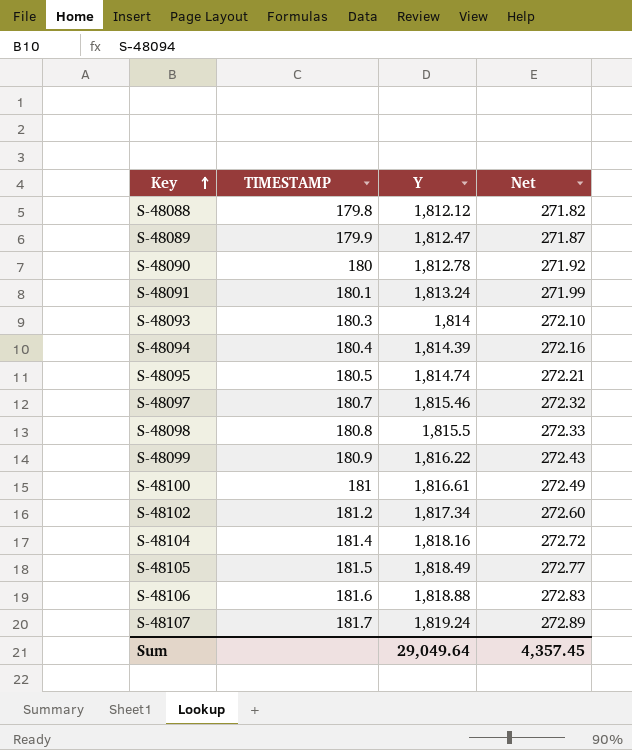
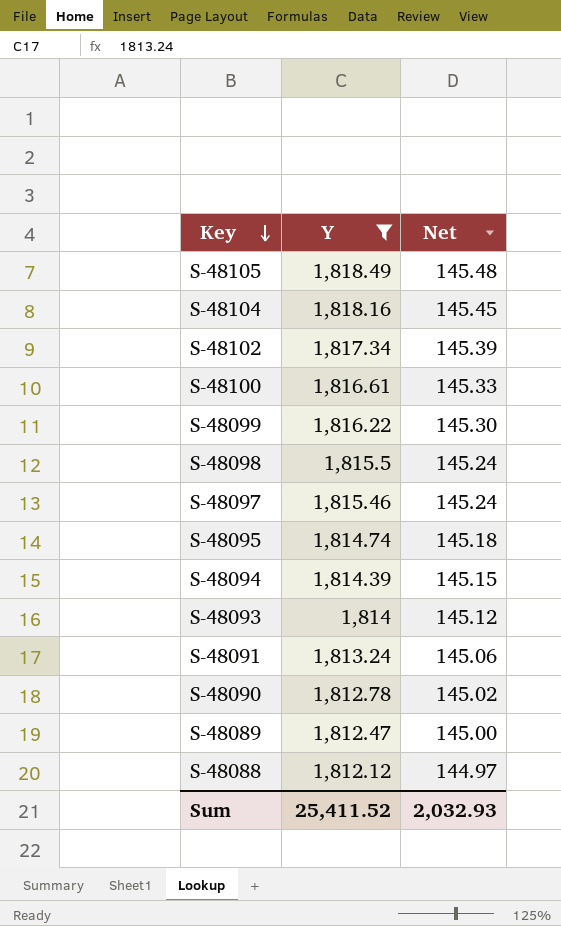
filter: none -> Y <= 1,818.49
row order: Key ascending -> Key descending
column TIMESTAMP | position: 2 -> none
column Net | formula: [Y] * 0.15 -> [Y] * 0.08
Sum | Y: 29,049.64 -> 25,411.52
Sum | Net: 4,357.45 -> 2,032.93

